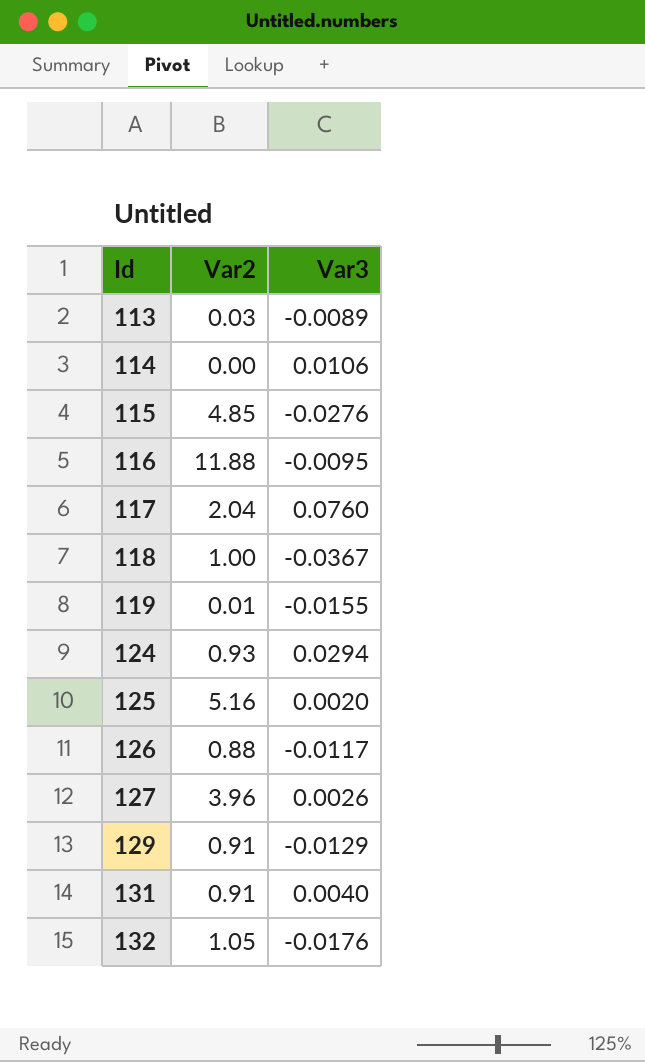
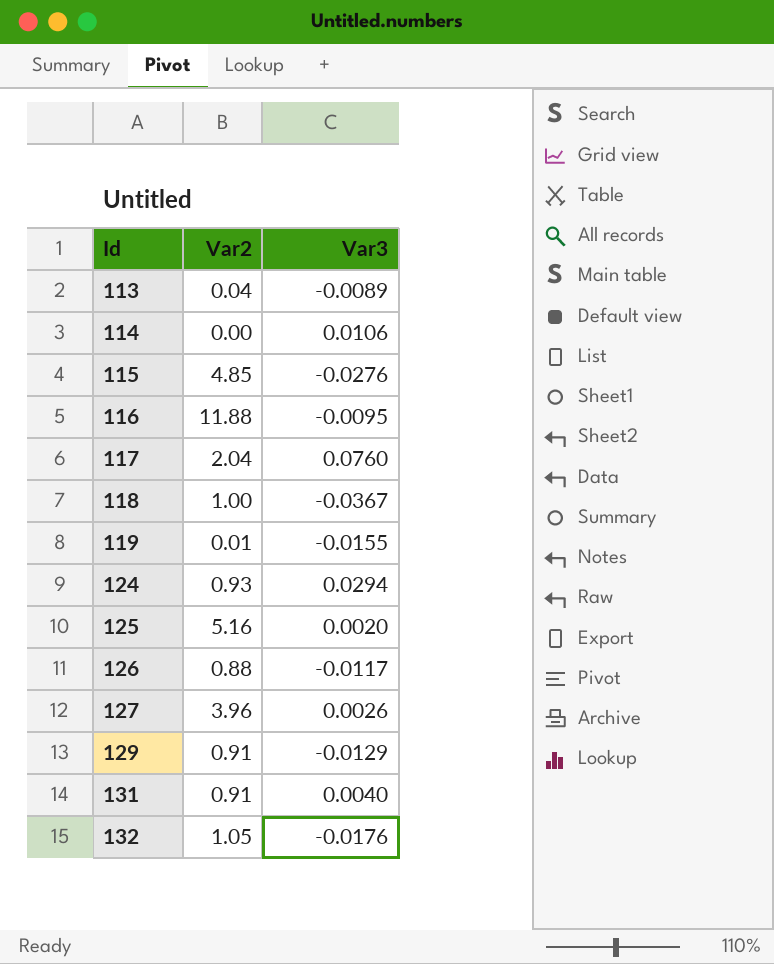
113 | Var2: 0.03 -> 0.04

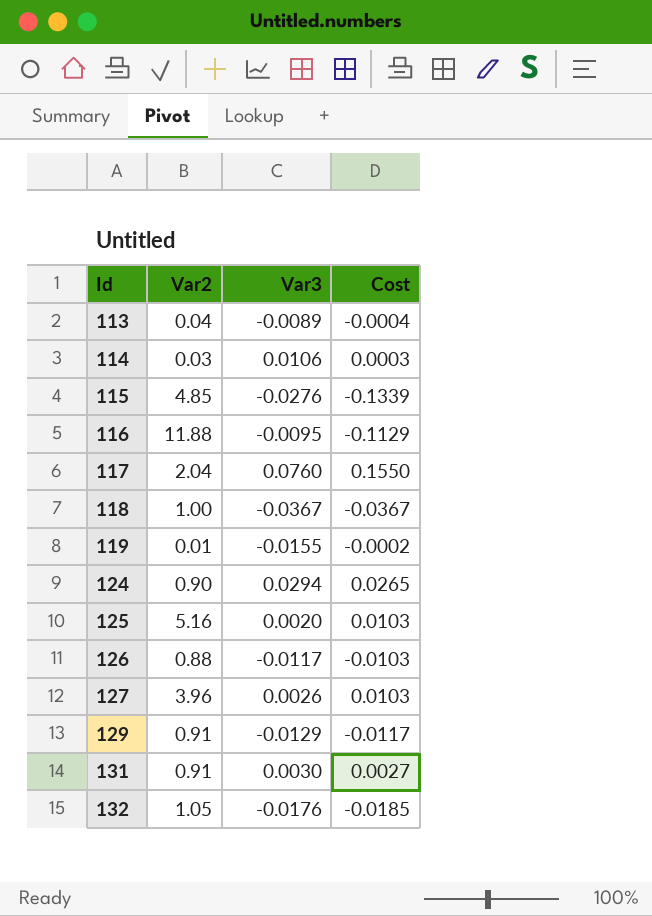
column Cost | formula: none -> [Var2] * [Var3]
114 | Var2: 0.00 -> 0.03
124 | Var2: 0.93 -> 0.90
131 | Var3: 0.0040 -> 0.0030

